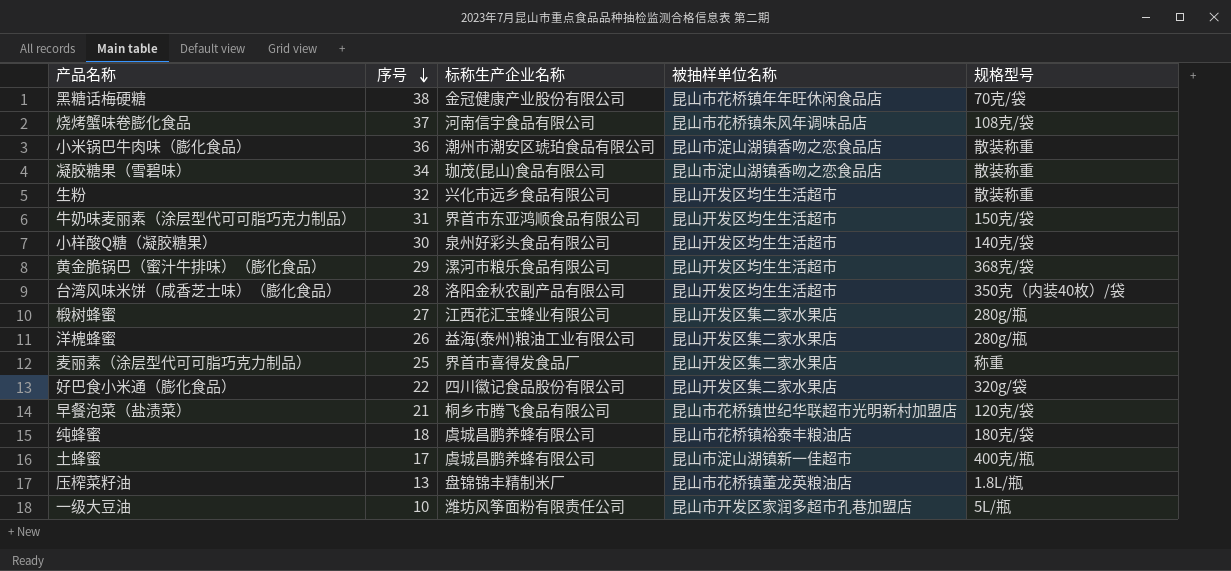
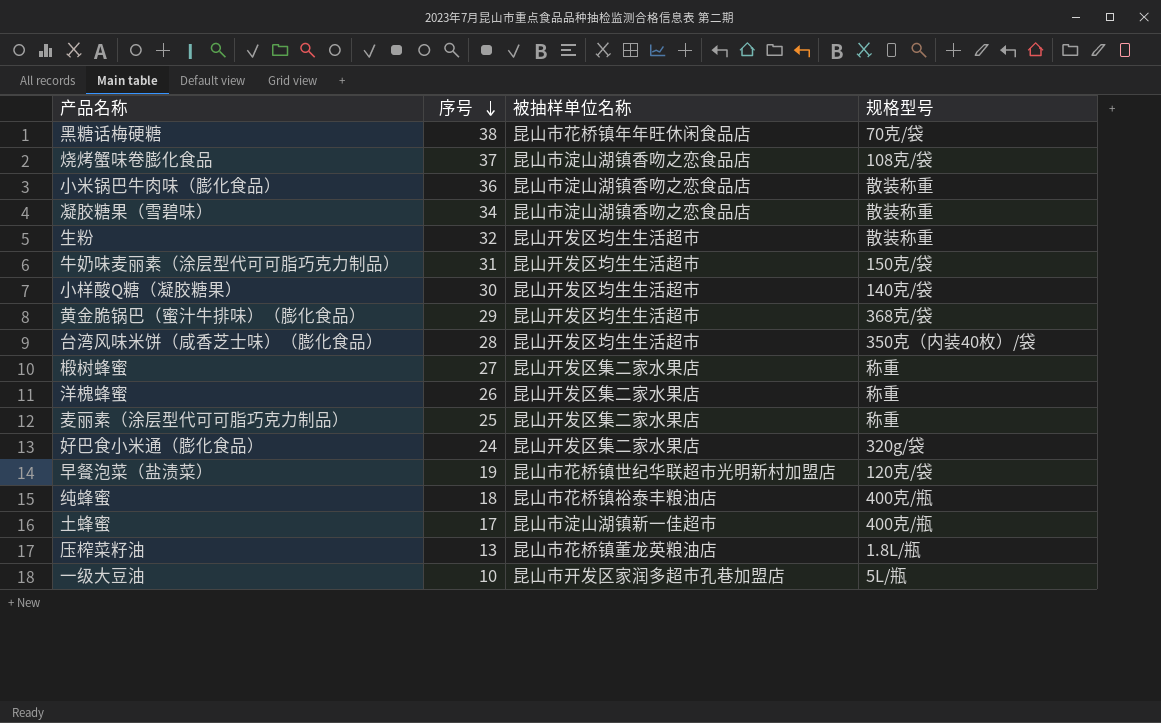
column 标称生产企业名称 | position: 3 -> none
烧烤蟹味卷膨化食品 | 被抽样单位名称: 昆山市花桥镇朱风年调味品店 -> 昆山市淀山湖镇香吻之恋食品店
椴树蜂蜜 | 规格型号: 280g/瓶 -> 称重
洋槐蜂蜜 | 规格型号: 280g/瓶 -> 称重
好巴食小米通（膨化食品） | 序号: 22 -> 24
早餐泡菜（盐渍菜） | 序号: 21 -> 19
纯蜂蜜 | 规格型号: 180克/袋 -> 400克/瓶

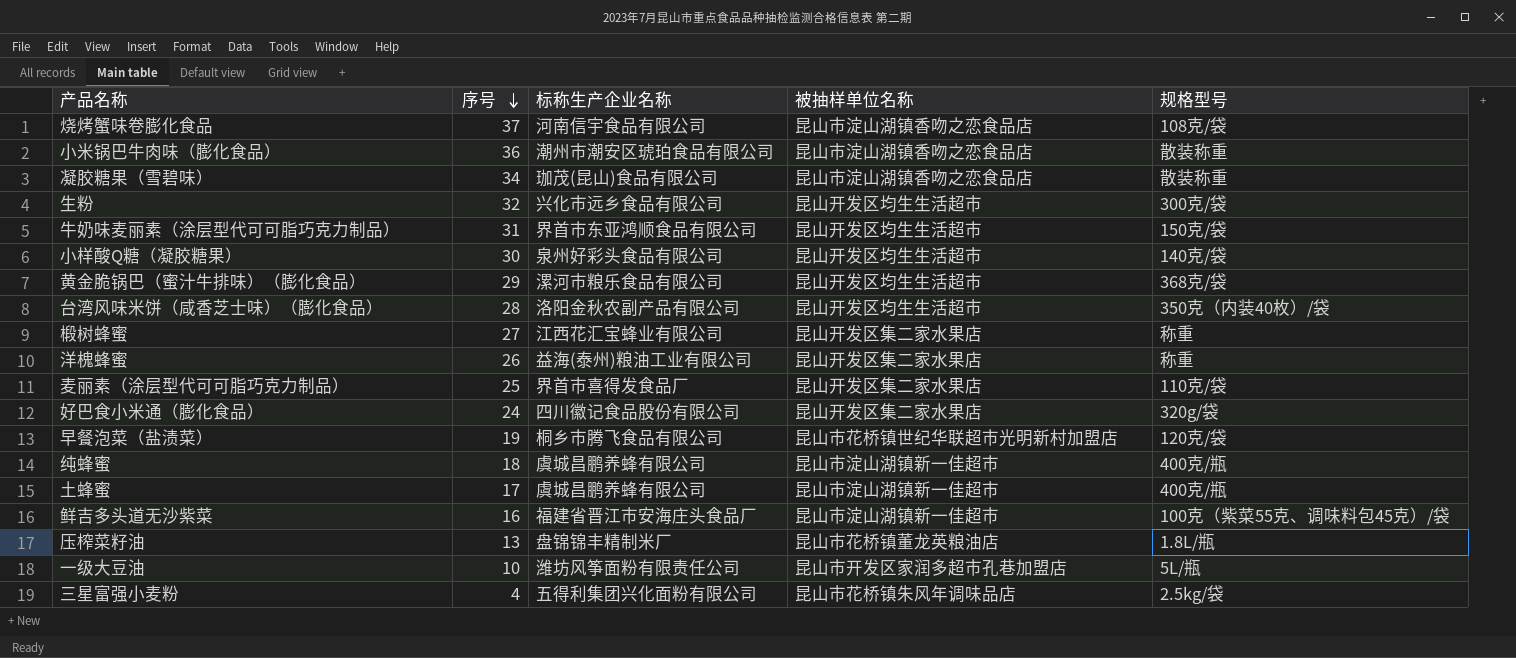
column 标称生产企业名称 | position: none -> 3
row 黑糖话梅硬糖: 38 | 昆山市花桥镇年年旺休闲食品店 | 70克/袋 -> none
生粉 | 规格型号: 散装称重 -> 300克/袋
麦丽素（涂层型代可可脂巧克力制品） | 规格型号: 称重 -> 110克/袋
纯蜂蜜 | 被抽样单位名称: 昆山市花桥镇裕泰丰粮油店 -> 昆山市淀山湖镇新一佳超市
row 鲜吉多头道无沙紫菜: none -> 16 | 福建省晋江市安海庄头食品厂 | 昆山市淀山湖镇新一佳超市 | 100克（紫菜55克、调味料包45克）/袋
row 三星富强小麦粉: none -> 4 | 五得利集团兴化面粉有限公司 | 昆山市花桥镇朱风年调味品店 | 2.5kg/袋

